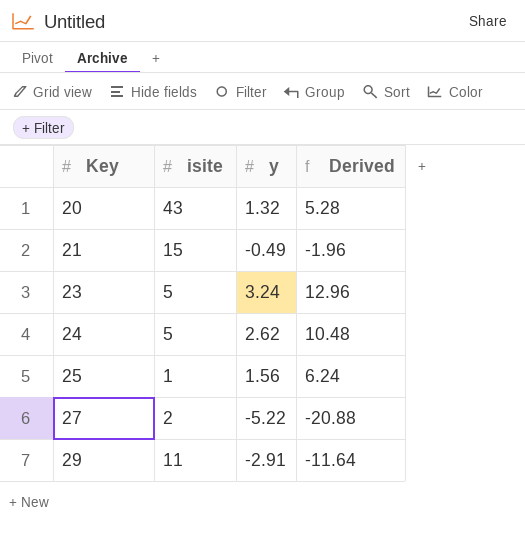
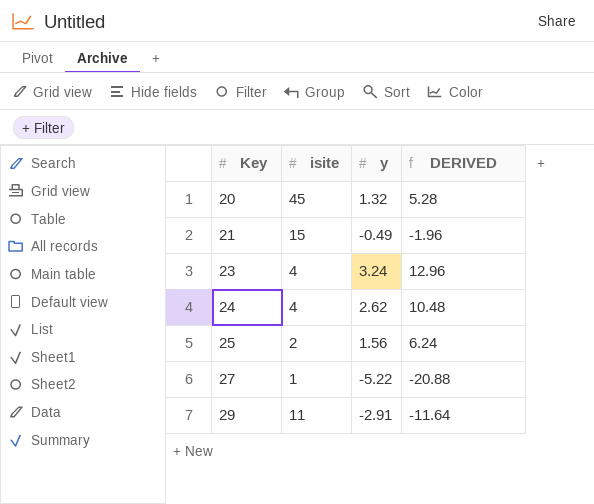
column name: Derived -> DERIVED
20 | isite: 43 -> 45
23 | isite: 5 -> 4
24 | isite: 5 -> 4
25 | isite: 1 -> 2
27 | isite: 2 -> 1

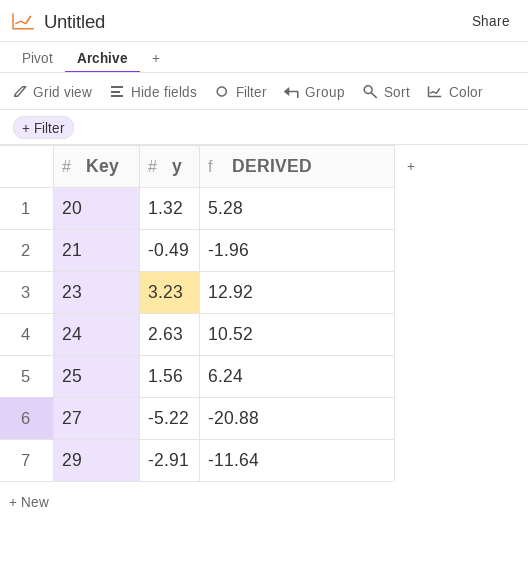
column isite | position: 2 -> none
23 | y: 3.24 -> 3.23
23 | DERIVED: 12.96 -> 12.92
24 | y: 2.62 -> 2.63
24 | DERIVED: 10.48 -> 10.52

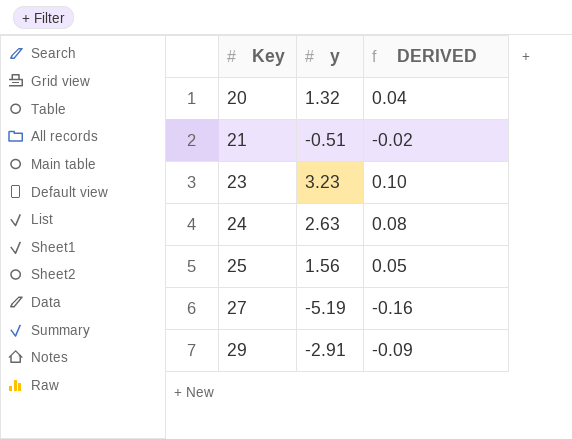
column DERIVED | formula: [y] * 4 -> [y] * 0.03
21 | y: -0.49 -> -0.51
27 | y: -5.22 -> -5.19

